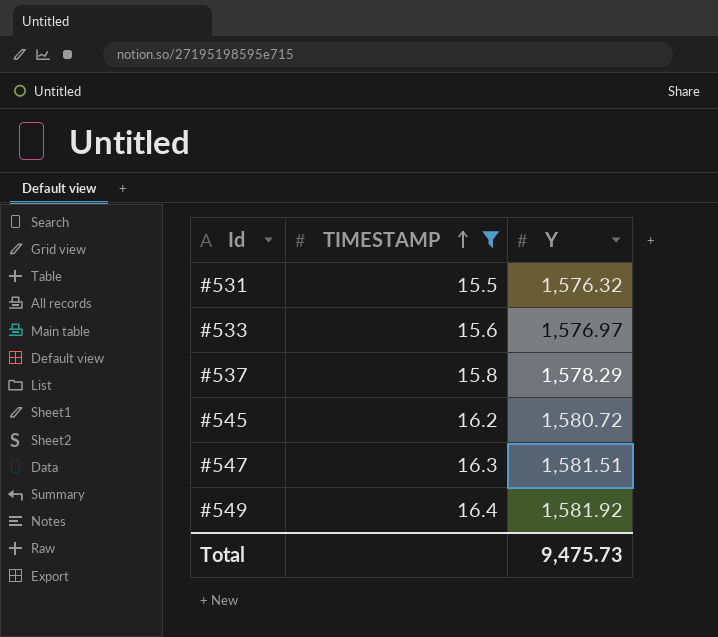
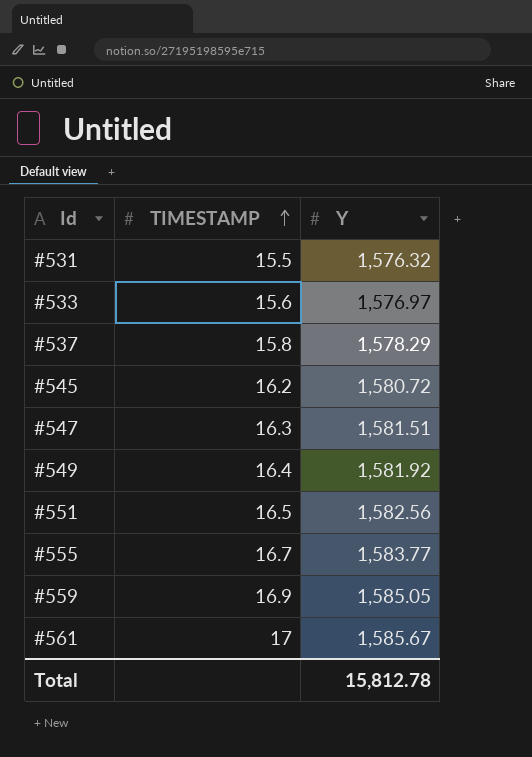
filter: TIMESTAMP <= 16.4 -> none
Total | Y: 9,475.73 -> 15,812.78

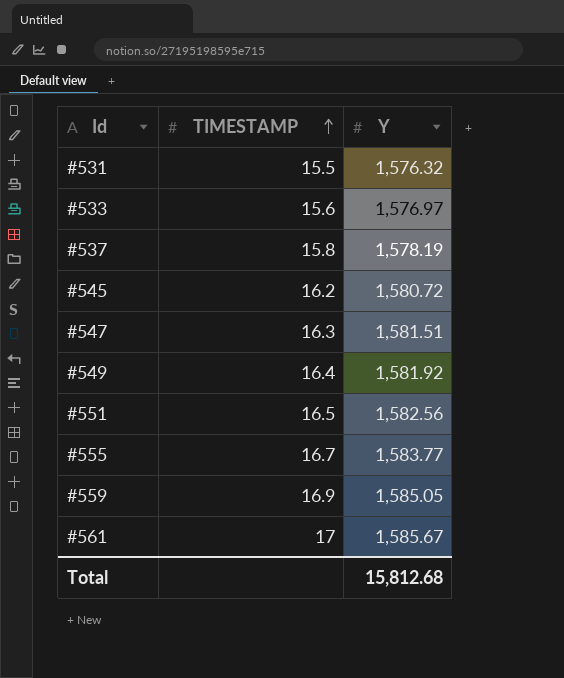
#537 | Y: 1,578.29 -> 1,578.19
Total | Y: 15,812.78 -> 15,812.68

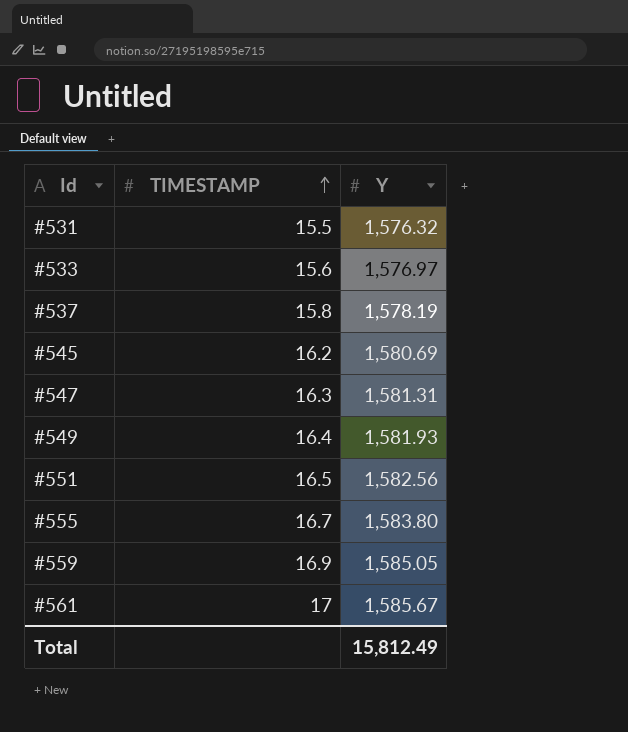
#545 | Y: 1,580.72 -> 1,580.69
#547 | Y: 1,581.51 -> 1,581.31
#549 | Y: 1,581.92 -> 1,581.93
#555 | Y: 1,583.77 -> 1,583.80
Total | Y: 15,812.68 -> 15,812.49

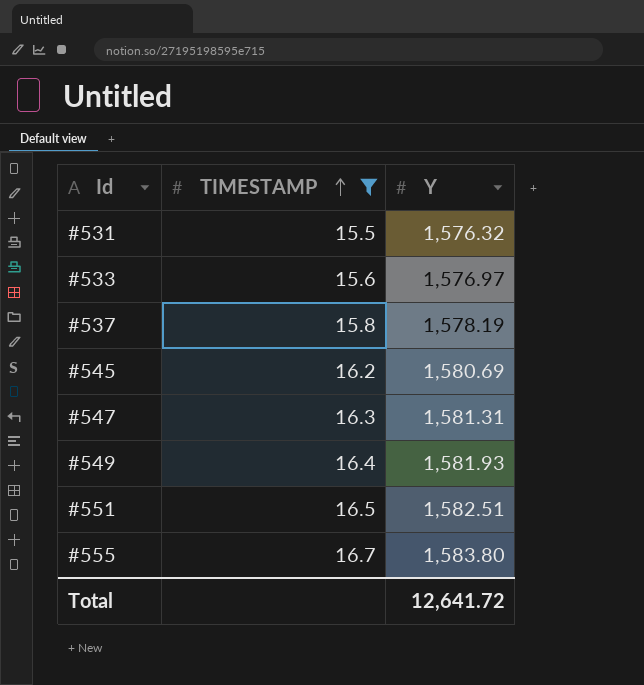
filter: none -> TIMESTAMP <= 16.7
#551 | Y: 1,582.56 -> 1,582.51
Total | Y: 15,812.49 -> 12,641.72

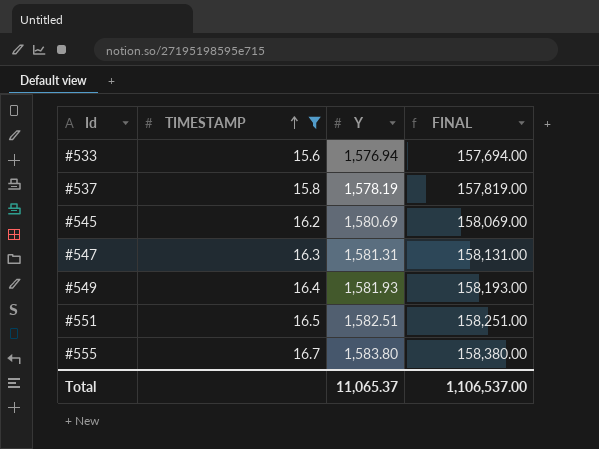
column FINAL | formula: none -> [Y] * 100
row #531: 15.5 | 1,576.32 -> none
#533 | Y: 1,576.97 -> 1,576.94
Total | Y: 12,641.72 -> 11,065.37

